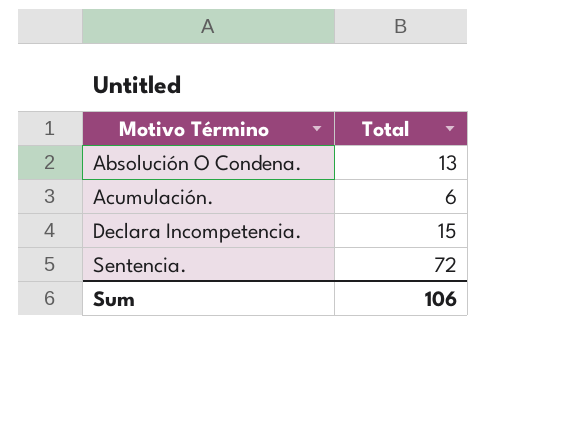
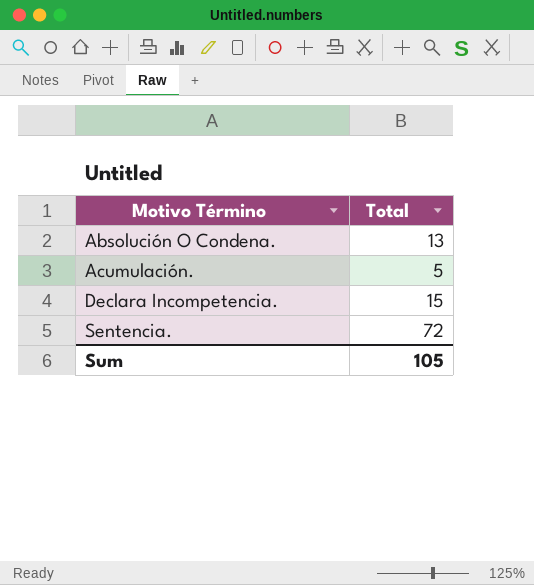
Acumulación. | Total: 6 -> 5
Sum | Total: 106 -> 105

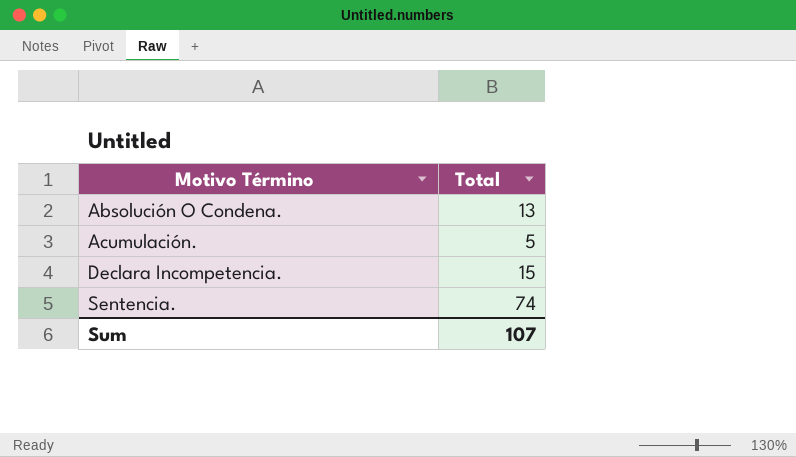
Sentencia. | Total: 72 -> 74
Sum | Total: 105 -> 107

